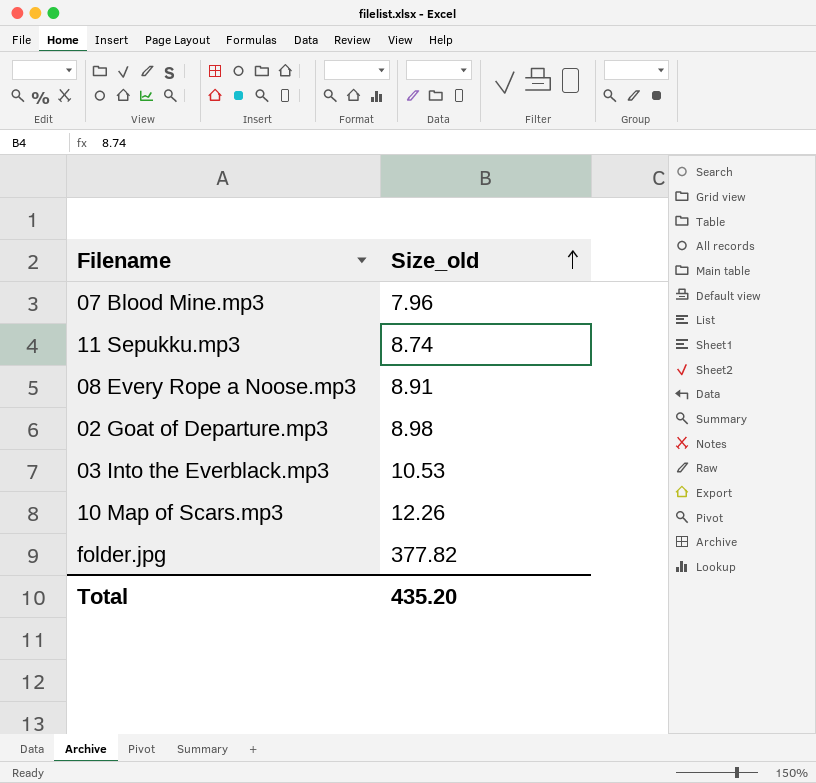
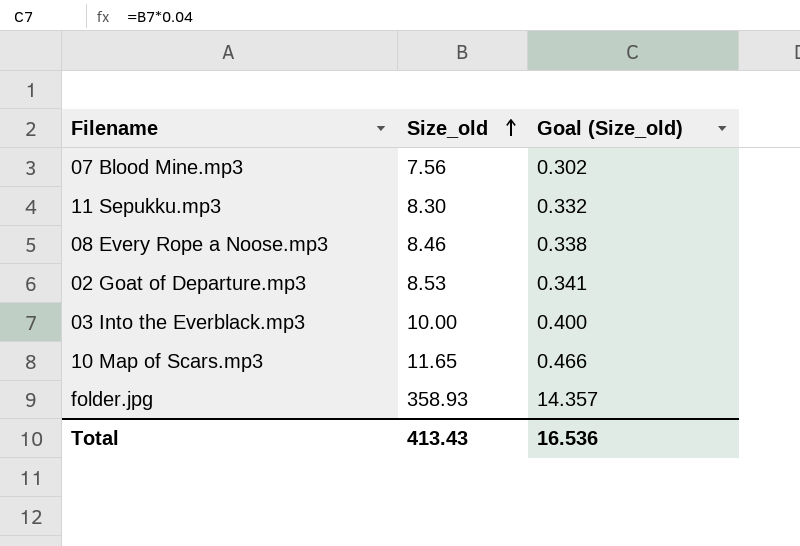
column Goal (Size_old) | formula: none -> [Size_old] * 0.04
07 Blood Mine.mp3 | Size_old: 7.96 -> 7.56
11 Sepukku.mp3 | Size_old: 8.74 -> 8.30
08 Every Rope a Noose.mp3 | Size_old: 8.91 -> 8.46
02 Goat of Departure.mp3 | Size_old: 8.98 -> 8.53
03 Into the Everblack.mp3 | Size_old: 10.53 -> 10.00
10 Map of Scars.mp3 | Size_old: 12.26 -> 11.65
folder.jpg | Size_old: 377.82 -> 358.93
Total | Size_old: 435.20 -> 413.43

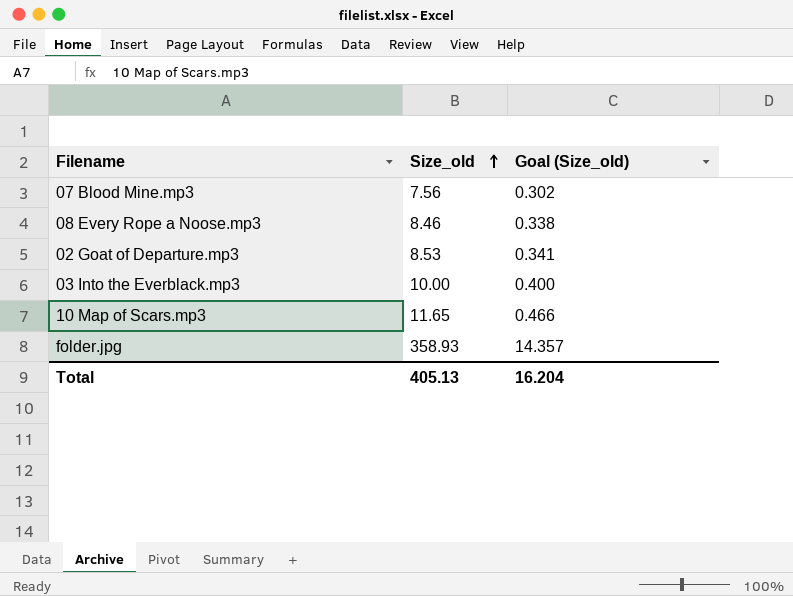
row 11 Sepukku.mp3: 8.30 | 0.332 -> none
Total | Size_old: 413.43 -> 405.13
Total | Goal (Size_old): 16.536 -> 16.204

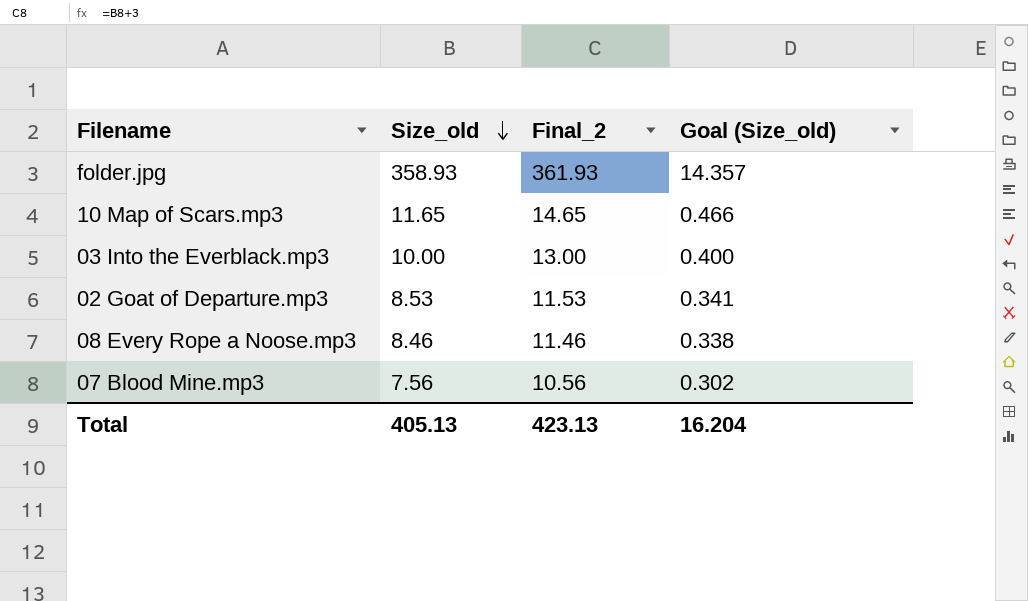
row order: Size_old ascending -> Size_old descending
column Final_2 | formula: none -> [Size_old] + 3

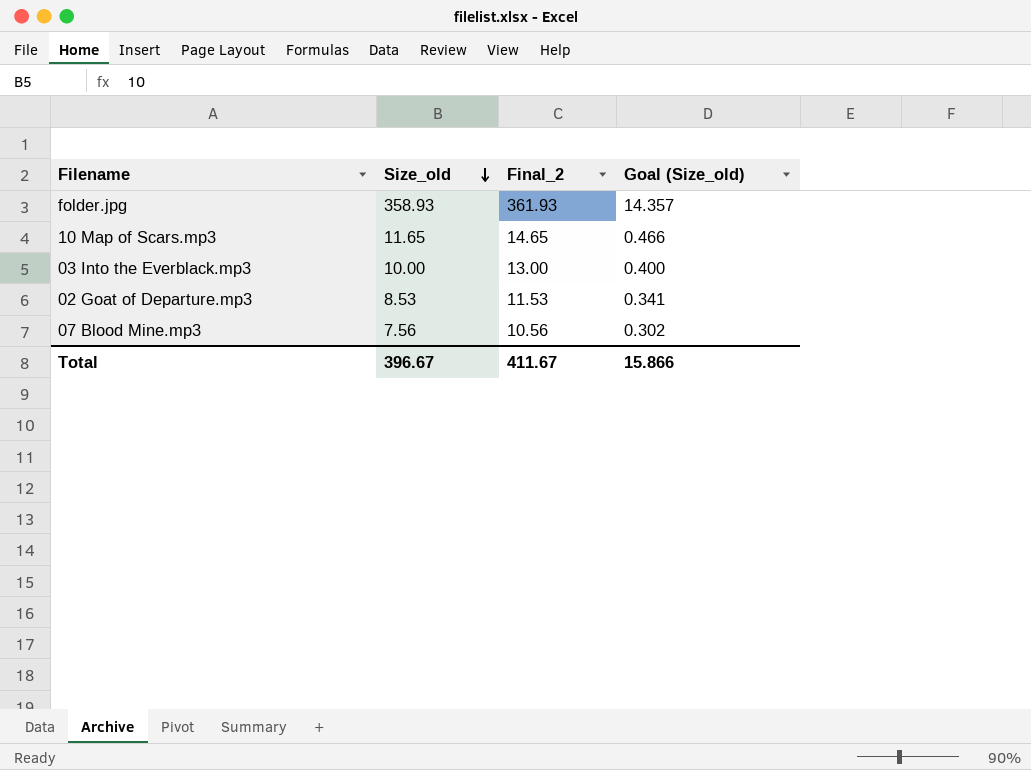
row 08 Every Rope a Noose.mp3: 8.46 | 11.46 | 0.338 -> none
Total | Size_old: 405.13 -> 396.67
Total | Final_2: 423.13 -> 411.67
Total | Goal (Size_old): 16.204 -> 15.866

